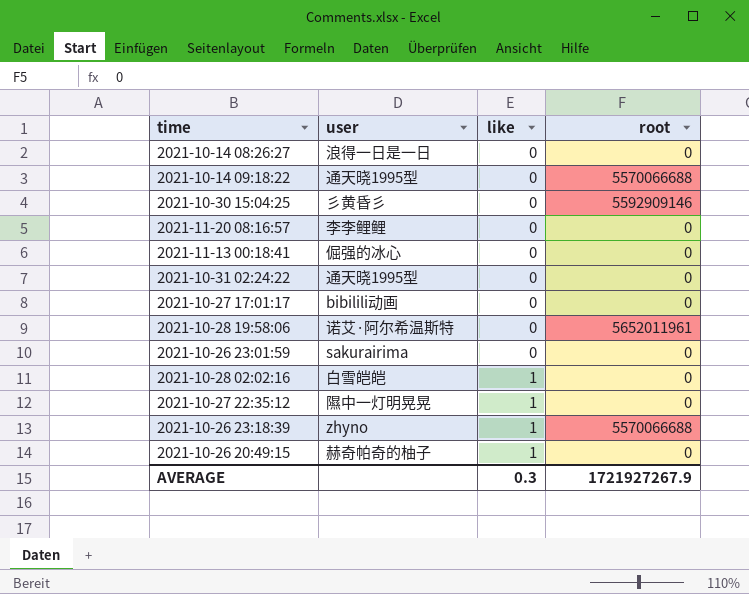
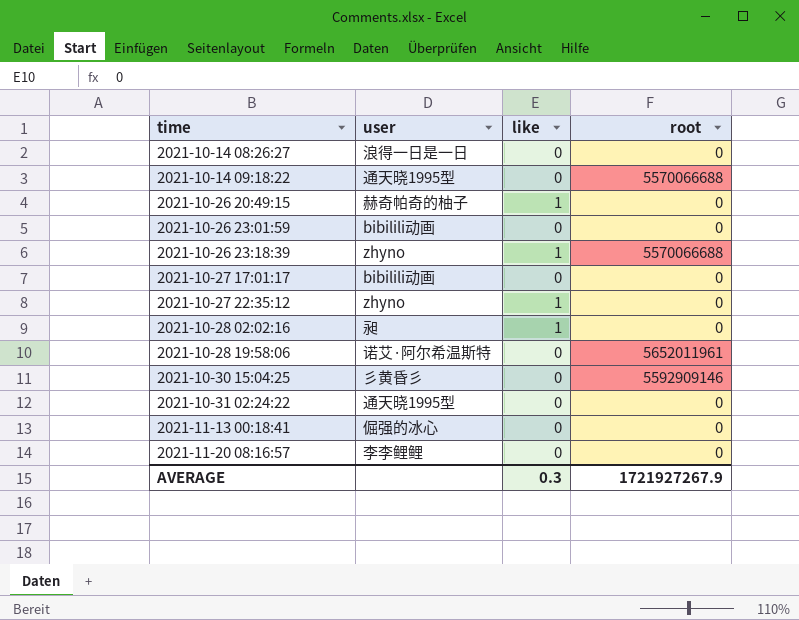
row order: like ascending -> time ascending
2021-10-26 23:01:59 | user: sakurairima -> bibilili动画
2021-10-27 22:35:12 | user: 隰中一灯明晃晃 -> zhyno
2021-10-28 02:02:16 | user: 白雪皑皑 -> 昶

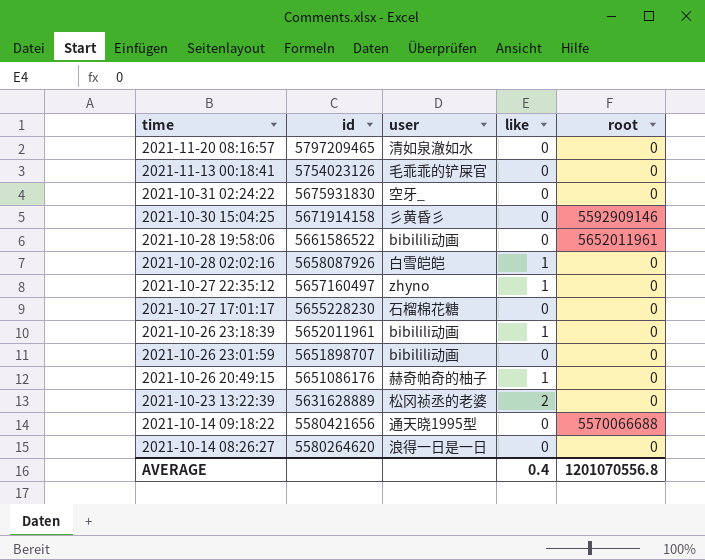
row order: time ascending -> time descending
column id | position: none -> 2
2021-11-20 08:16:57 | user: 李李鲤鲤 -> 清如泉澈如水
2021-11-13 00:18:41 | user: 倔强的冰心 -> 毛乖乖的铲屎官
2021-10-31 02:24:22 | user: 通天晓1995型 -> 空牙_
2021-10-28 19:58:06 | user: 诺艾·阿尔希温斯特 -> bibilili动画
2021-10-28 02:02:16 | user: 昶 -> 白雪皑皑
2021-10-27 17:01:17 | user: bibilili动画 -> 石榴棉花糖
2021-10-26 23:18:39 | user: zhyno -> bibilili动画
2021-10-26 23:18:39 | root: 5570066688 -> 0
row 2021-10-23 13:22:39: none -> 5631628889 | 松冈祯丞的老婆 | 2 | 0
AVERAGE | like: 0.3 -> 0.4
AVERAGE | root: 1721927267.9 -> 1201070556.8

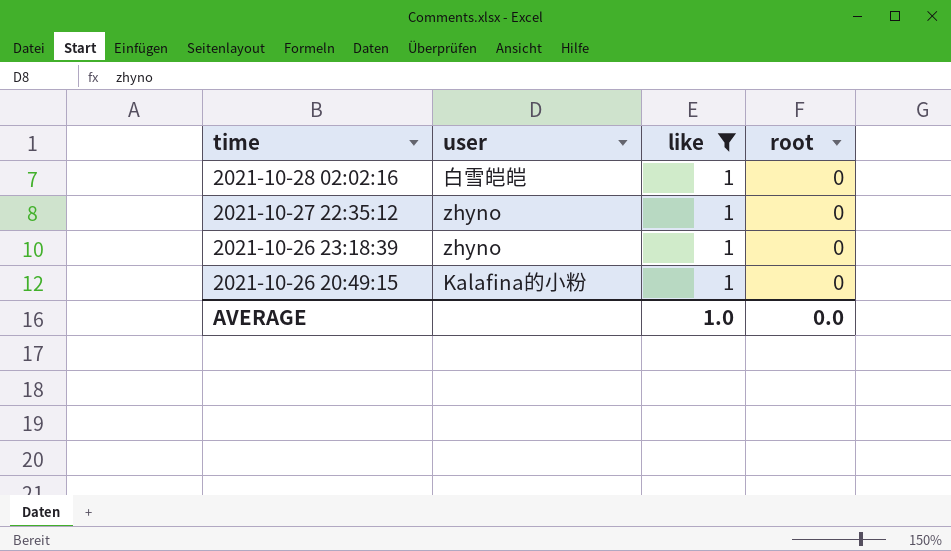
filter: none -> like = 1
column id | position: 2 -> none
2021-10-26 23:18:39 | user: bibilili动画 -> zhyno
2021-10-26 20:49:15 | user: 赫奇帕奇的柚子 -> Kalafina的小粉
AVERAGE | like: 0.4 -> 1.0
AVERAGE | root: 1201070556.8 -> 0.0

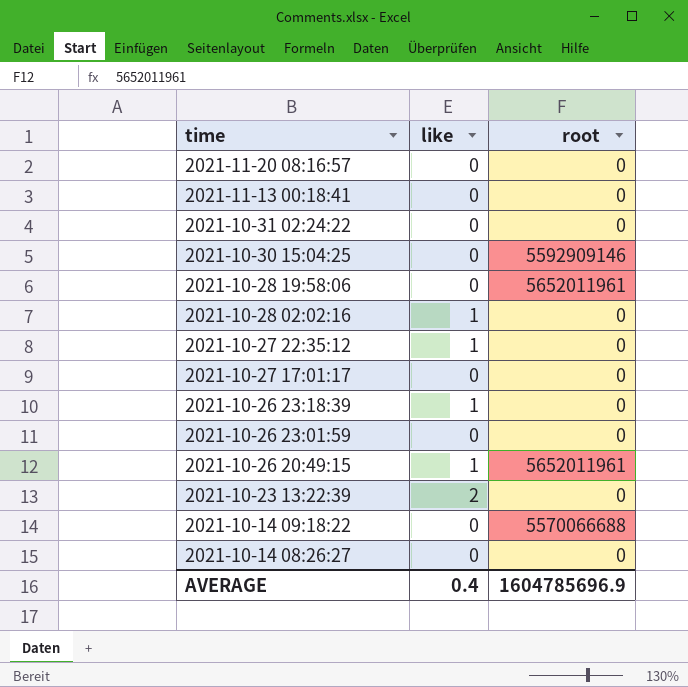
filter: like = 1 -> none
column user | position: 2 -> none
2021-10-26 20:49:15 | root: 0 -> 5652011961
AVERAGE | like: 1.0 -> 0.4
AVERAGE | root: 0.0 -> 1604785696.9

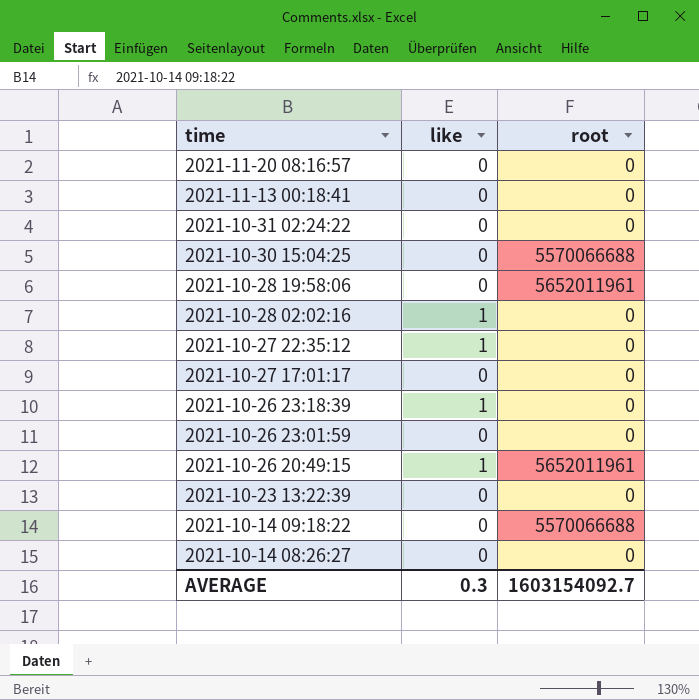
2021-10-30 15:04:25 | root: 5592909146 -> 5570066688
2021-10-23 13:22:39 | like: 2 -> 0
AVERAGE | like: 0.4 -> 0.3
AVERAGE | root: 1604785696.9 -> 1603154092.7

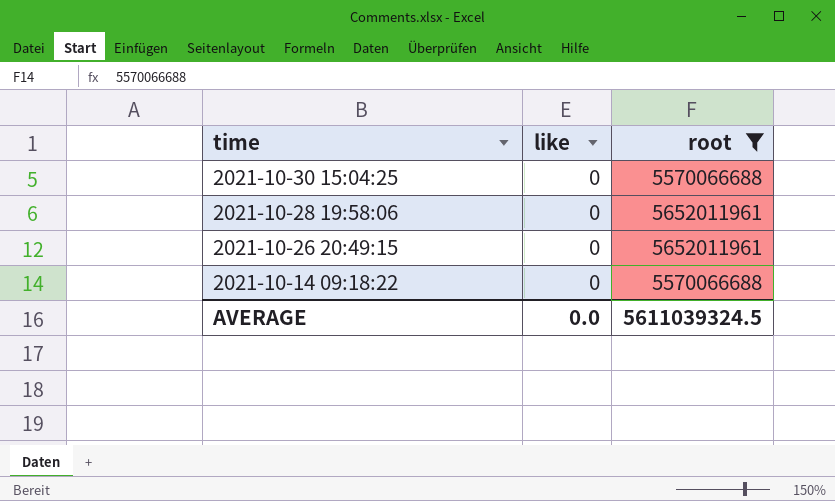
filter: none -> root != 0
2021-10-26 20:49:15 | like: 1 -> 0
AVERAGE | like: 0.3 -> 0.0
AVERAGE | root: 1603154092.7 -> 5611039324.5

